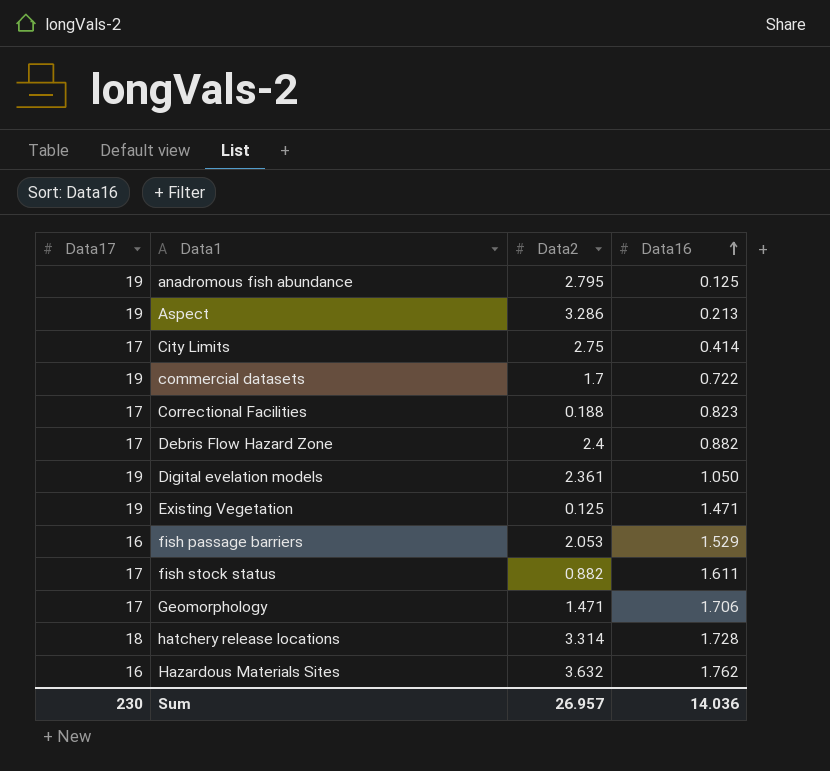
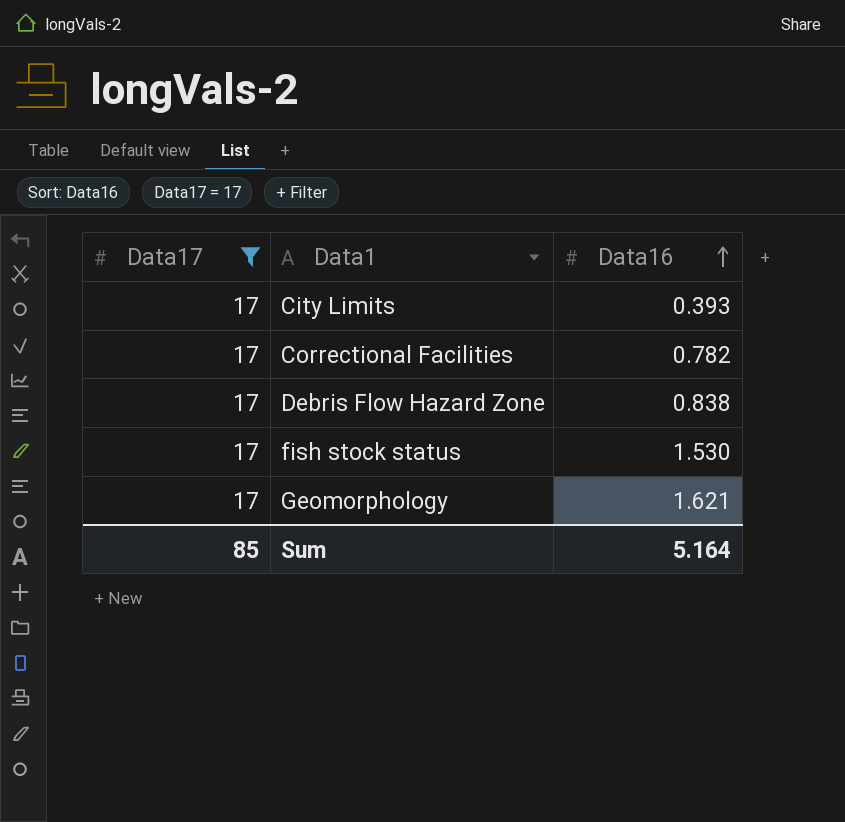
filter: none -> Data17 = 17
column Data2 | position: 3 -> none
City Limits | Data16: 0.414 -> 0.393
Correctional Facilities | Data16: 0.823 -> 0.782
Debris Flow Hazard Zone | Data16: 0.882 -> 0.838
fish stock status | Data16: 1.611 -> 1.530
Geomorphology | Data16: 1.706 -> 1.621
Sum | Data17: 230 -> 85
Sum | Data16: 14.036 -> 5.164

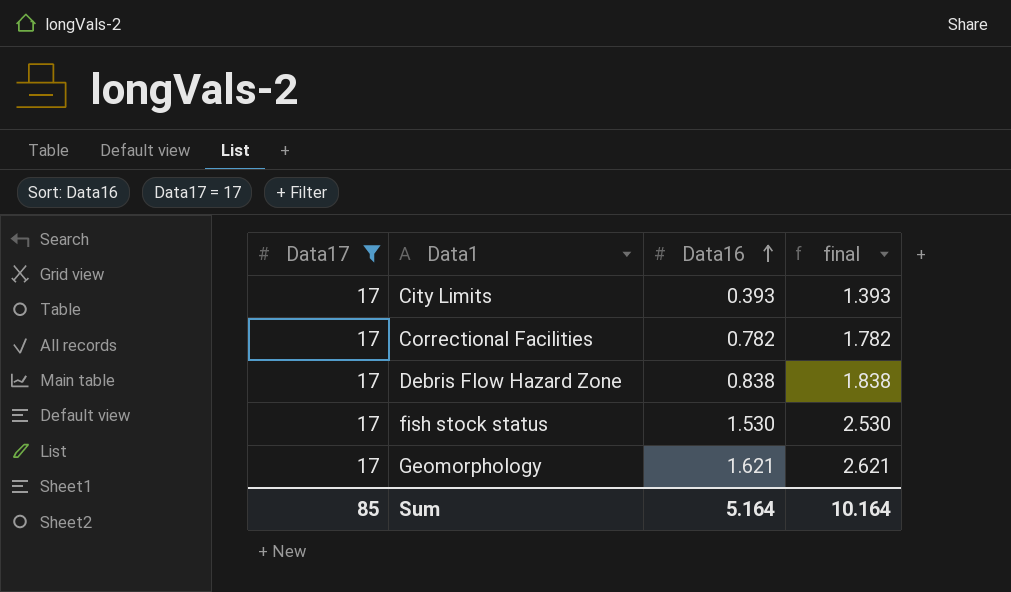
column final | formula: none -> [Data16] + 1

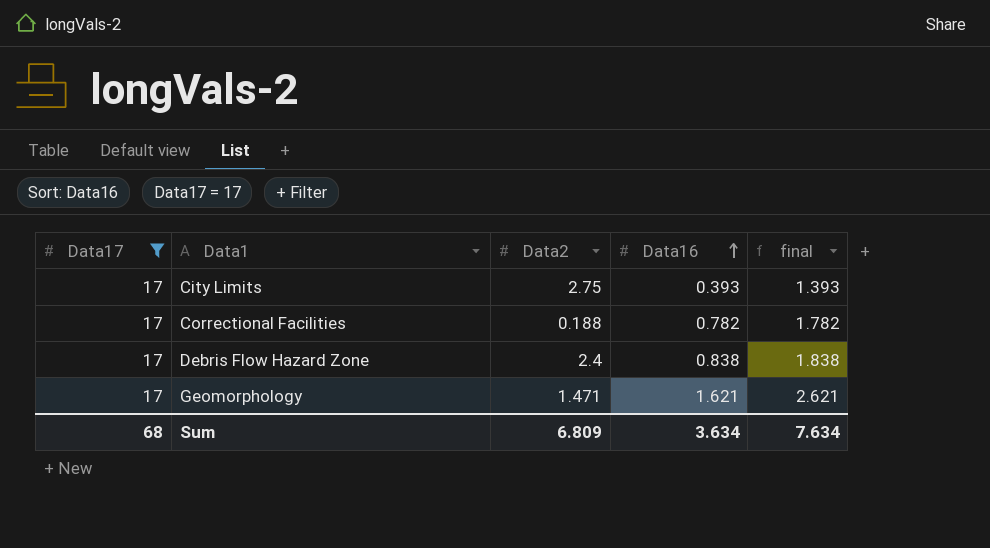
column Data2 | position: none -> 3
row fish stock status: 17 | 1.530 | 2.530 -> none
Sum | Data17: 85 -> 68
Sum | Data16: 5.164 -> 3.634
Sum | final: 10.164 -> 7.634

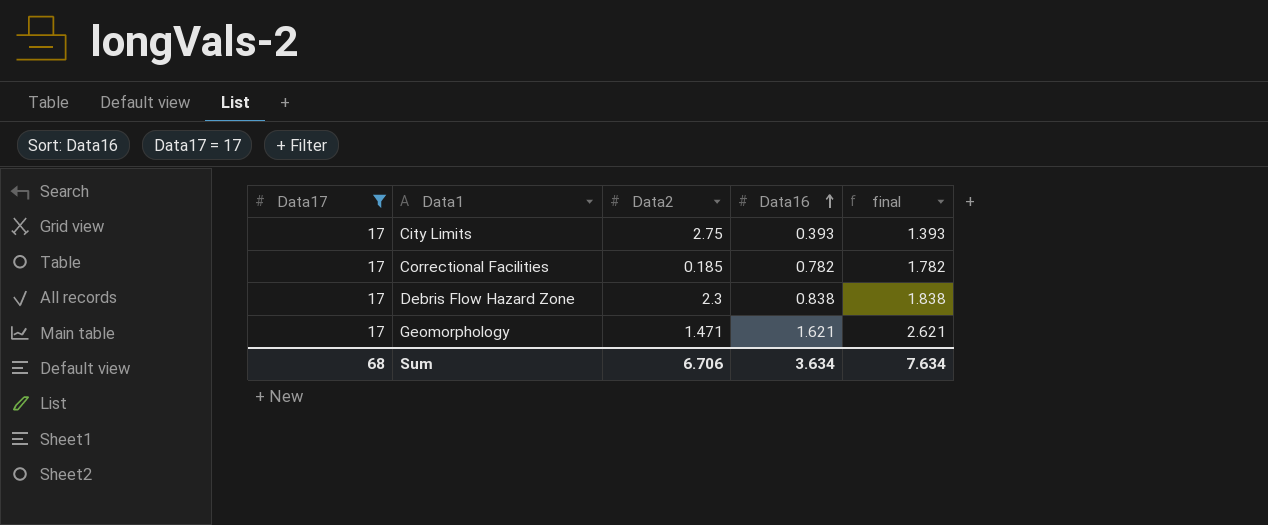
Correctional Facilities | Data2: 0.188 -> 0.185
Debris Flow Hazard Zone | Data2: 2.4 -> 2.3
Sum | Data2: 6.809 -> 6.706

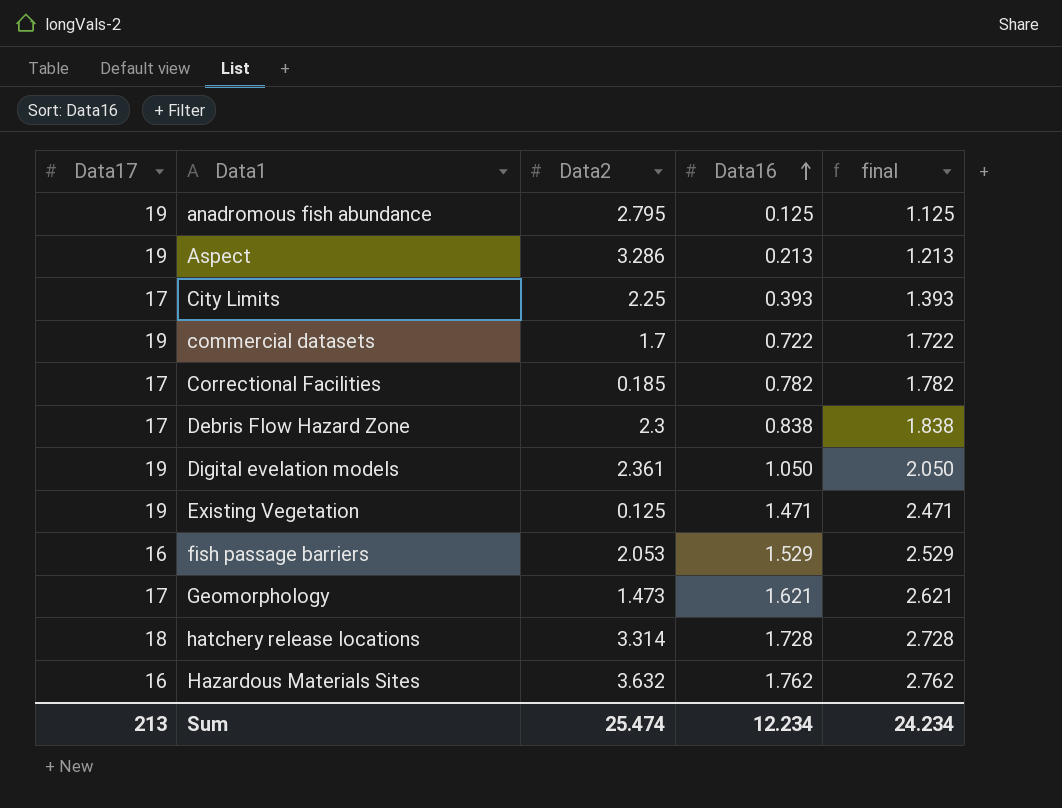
filter: Data17 = 17 -> none
City Limits | Data2: 2.75 -> 2.25
Geomorphology | Data2: 1.471 -> 1.473
Sum | Data17: 68 -> 213
Sum | Data2: 6.706 -> 25.474
Sum | Data16: 3.634 -> 12.234
Sum | final: 7.634 -> 24.234

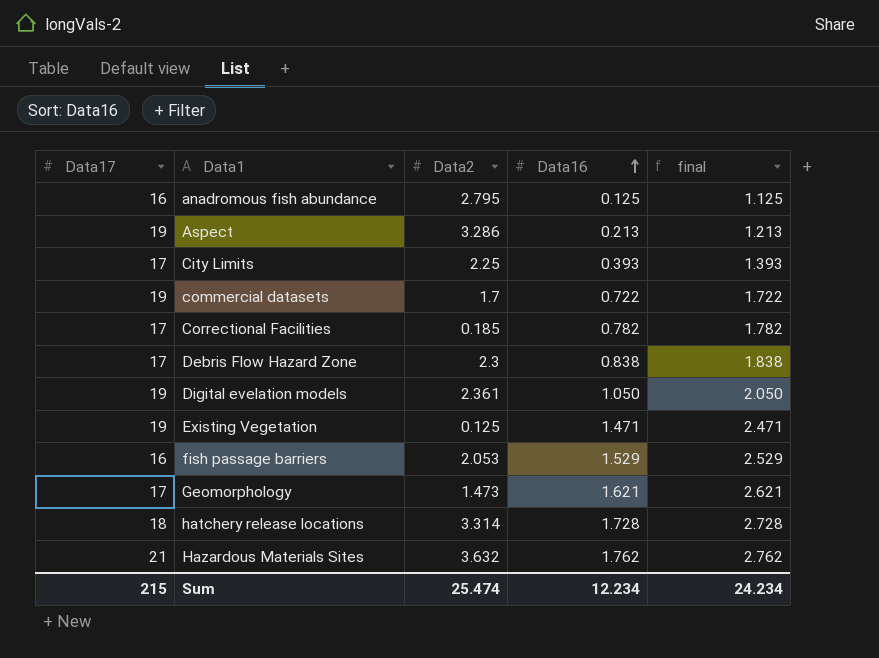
anadromous fish abundance | Data17: 19 -> 16
Hazardous Materials Sites | Data17: 16 -> 21
Sum | Data17: 213 -> 215

